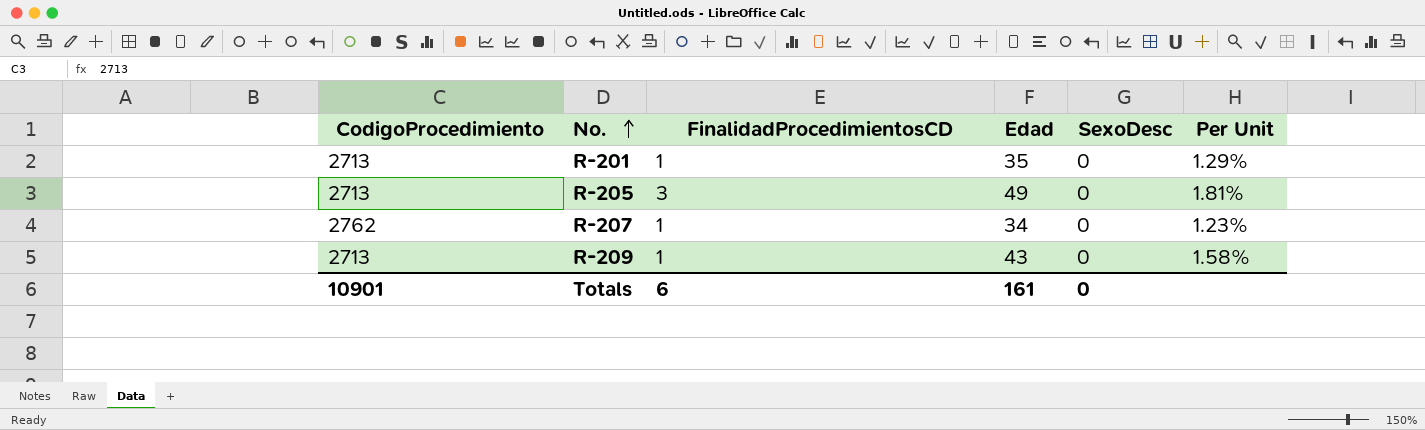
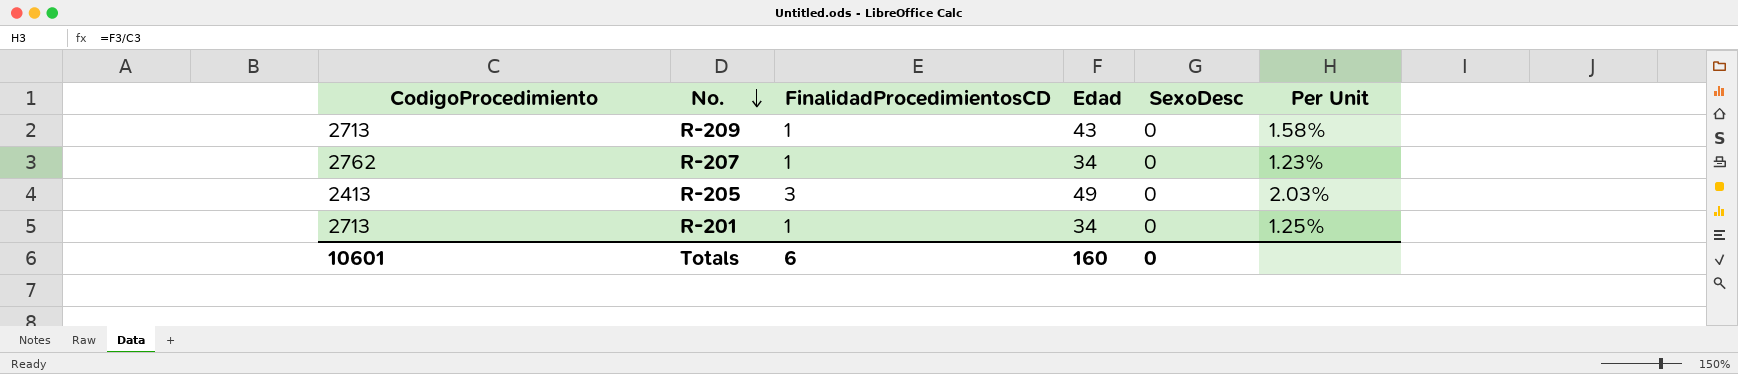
row order: No. ascending -> No. descending
R-205 | CodigoProcedimiento: 2713 -> 2413
R-205 | Per Unit: 1.81% -> 2.03%
R-201 | Edad: 35 -> 34
R-201 | Per Unit: 1.29% -> 1.25%
Totals | CodigoProcedimiento: 10901 -> 10601
Totals | Edad: 161 -> 160

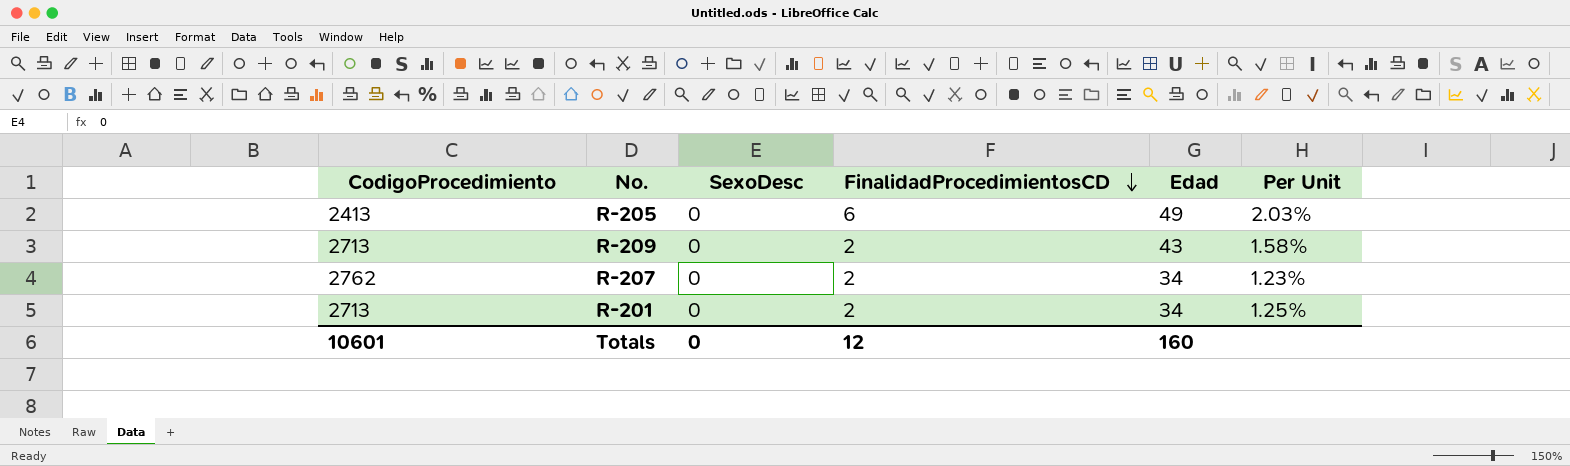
row order: No. descending -> FinalidadProcedimientosCD descending
column SexoDesc | position: 5 -> 3
R-205 | FinalidadProcedimientosCD: 3 -> 6
R-209 | FinalidadProcedimientosCD: 1 -> 2
R-207 | FinalidadProcedimientosCD: 1 -> 2
R-201 | FinalidadProcedimientosCD: 1 -> 2
Totals | FinalidadProcedimientosCD: 6 -> 12

